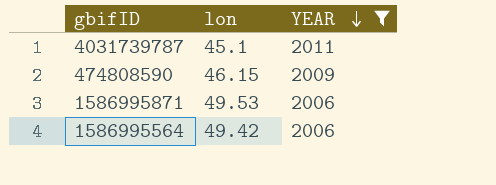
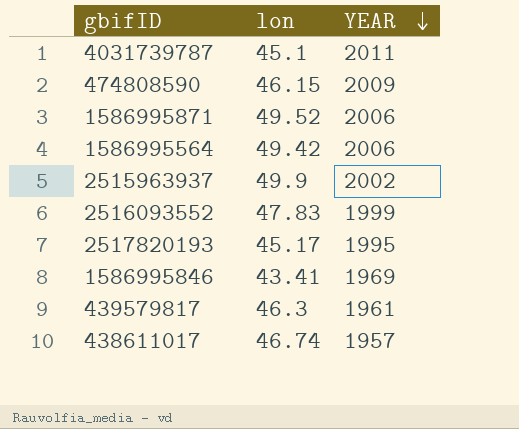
filter: YEAR >= 2006 -> none
1586995871 | lon: 49.53 -> 49.52

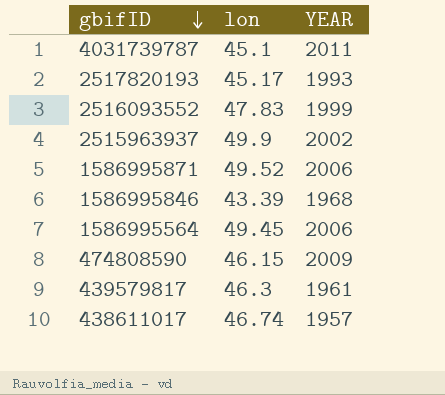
row order: YEAR descending -> gbifID descending
2517820193 | YEAR: 1995 -> 1993
1586995846 | lon: 43.41 -> 43.39
1586995846 | YEAR: 1969 -> 1968
1586995564 | lon: 49.42 -> 49.45

